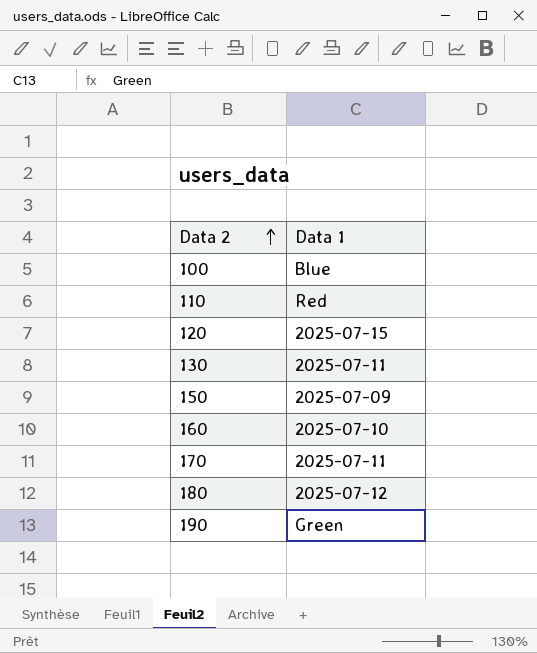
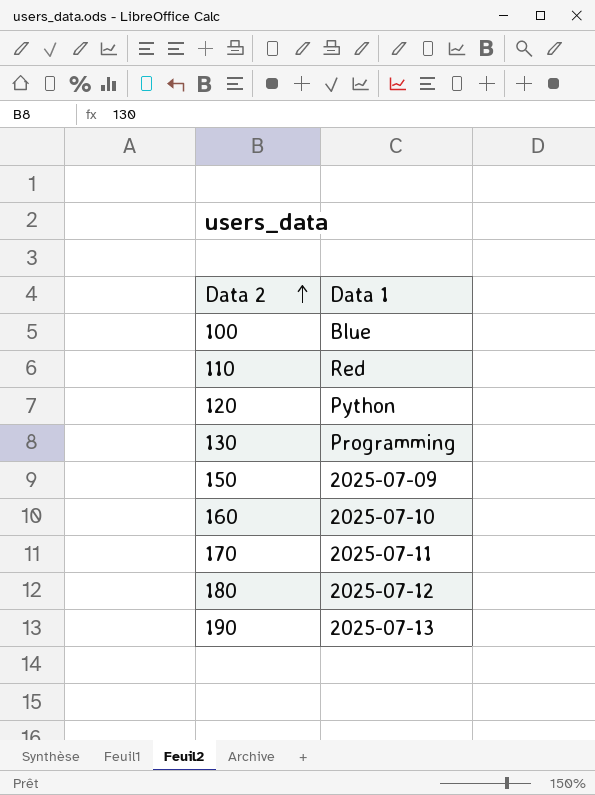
120 | Data 1: 2025-07-15 -> Python
130 | Data 1: 2025-07-11 -> Programming
190 | Data 1: Green -> 2025-07-13

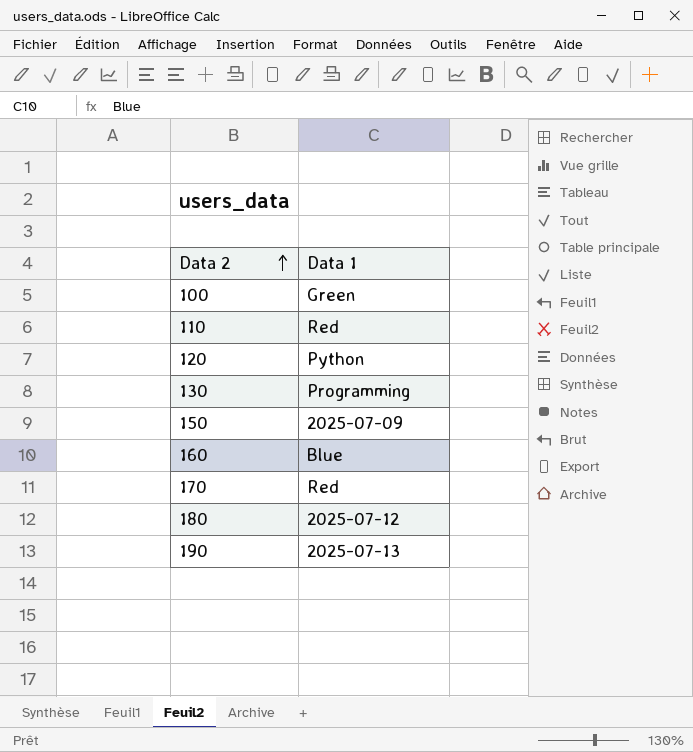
100 | Data 1: Blue -> Green
160 | Data 1: 2025-07-10 -> Blue
170 | Data 1: 2025-07-11 -> Red

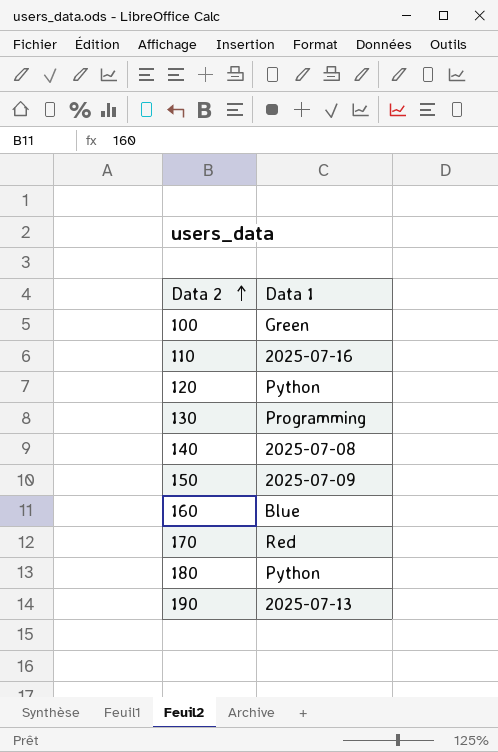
110 | Data 1: Red -> 2025-07-16
row 140: none -> 2025-07-08
180 | Data 1: 2025-07-12 -> Python

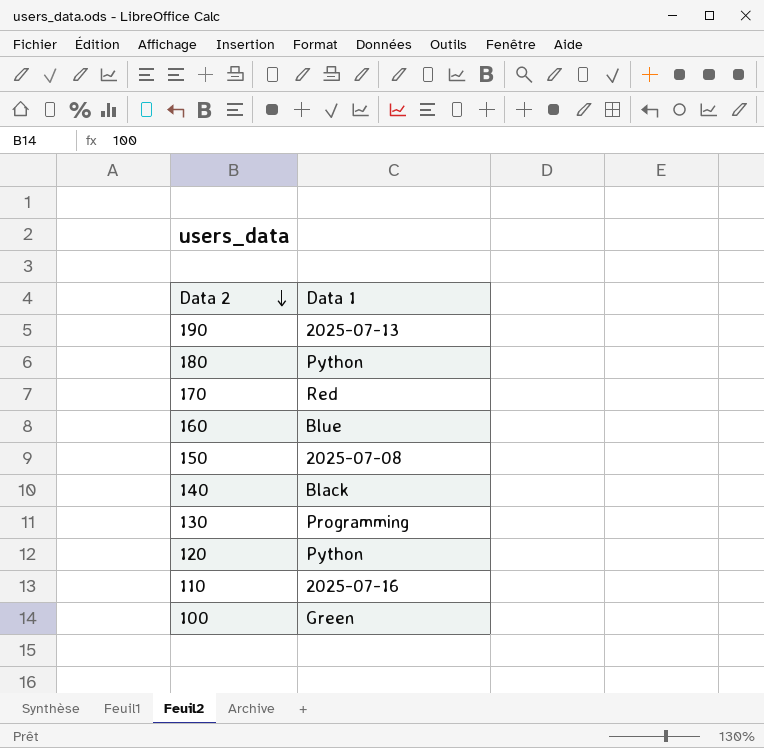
row order: Data 2 ascending -> Data 2 descending
150 | Data 1: 2025-07-09 -> 2025-07-08
140 | Data 1: 2025-07-08 -> Black

